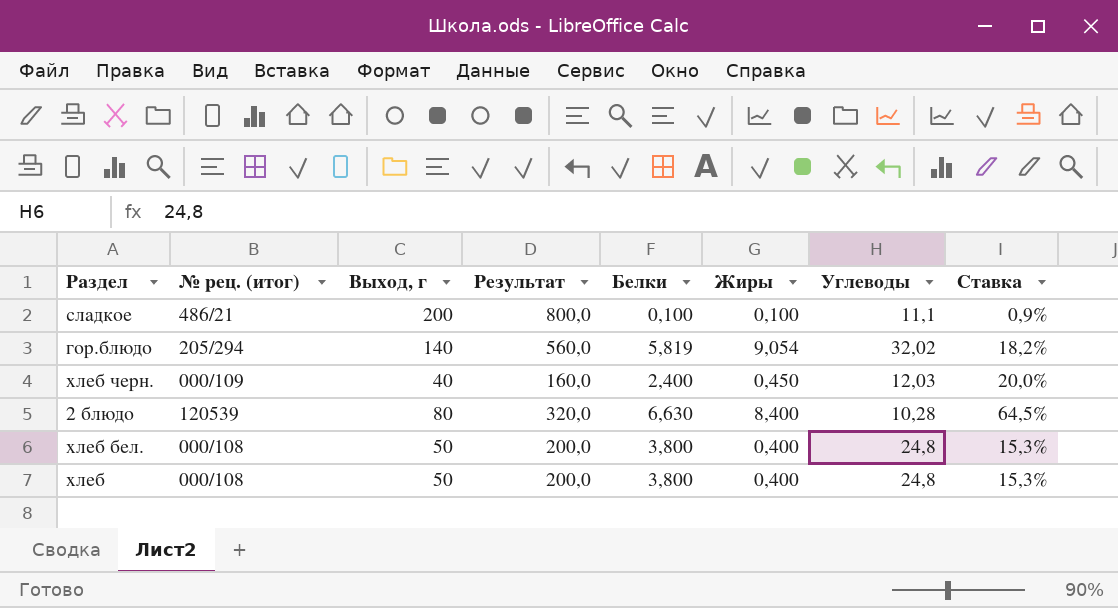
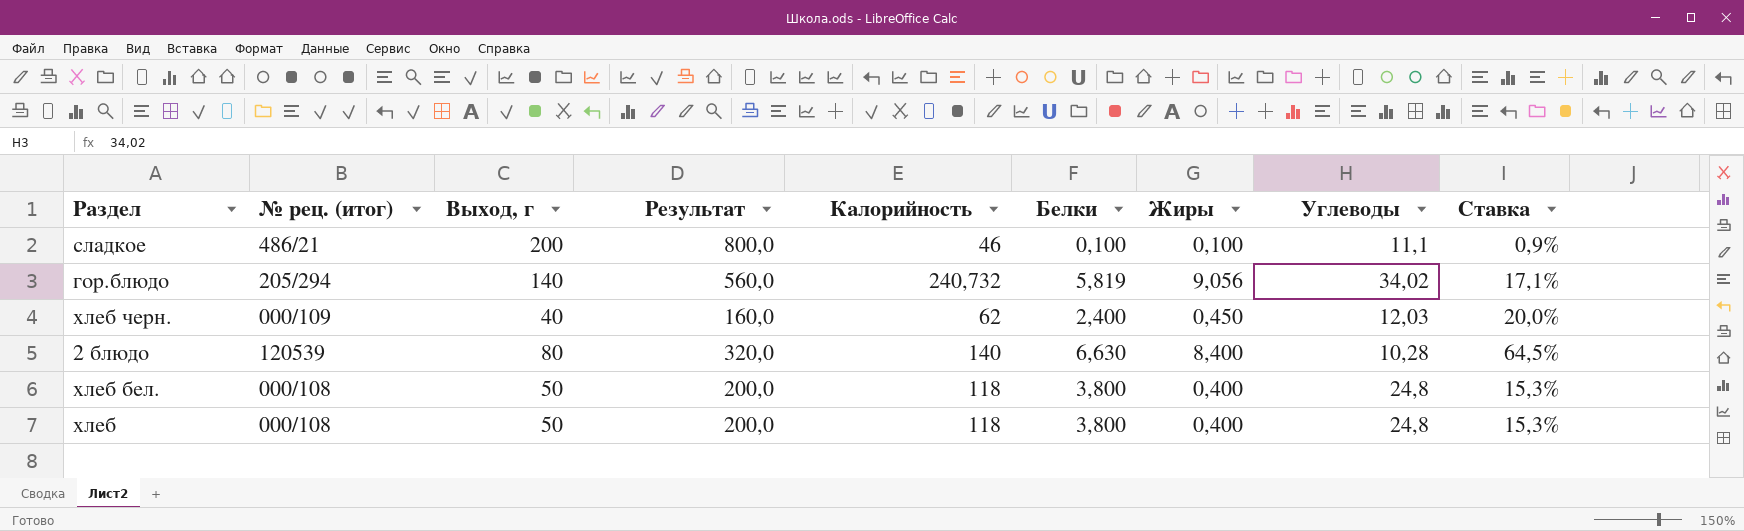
column Калорийность | position: none -> 5
гор.блюдо | Жиры: 9,054 -> 9,056
гор.блюдо | Углеводы: 32,02 -> 34,02
гор.блюдо | Ставка: 18,2% -> 17,1%

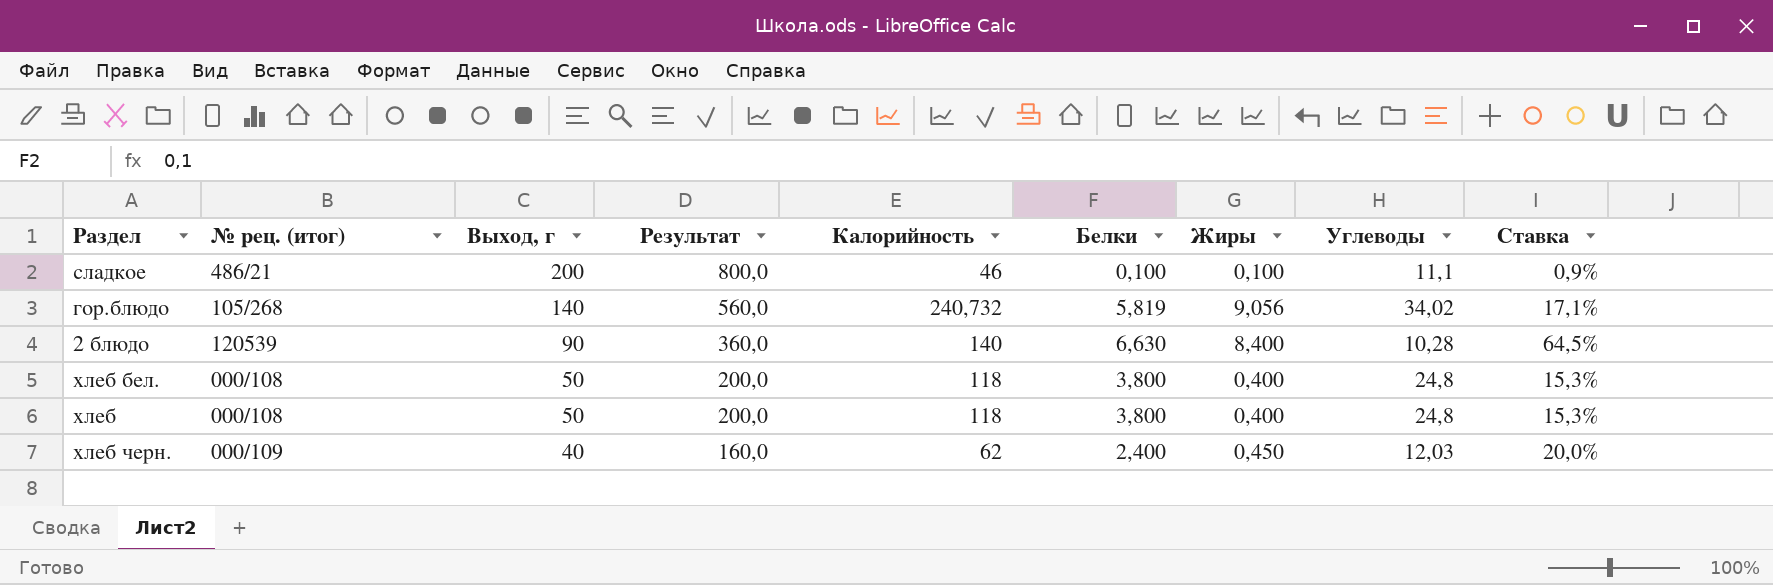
row order: none -> Выход, г descending
гор.блюдо | № рец. (итог): 205/294 -> 105/268
2 блюдо | Выход, г: 80 -> 90
2 блюдо | Результат: 320,0 -> 360,0

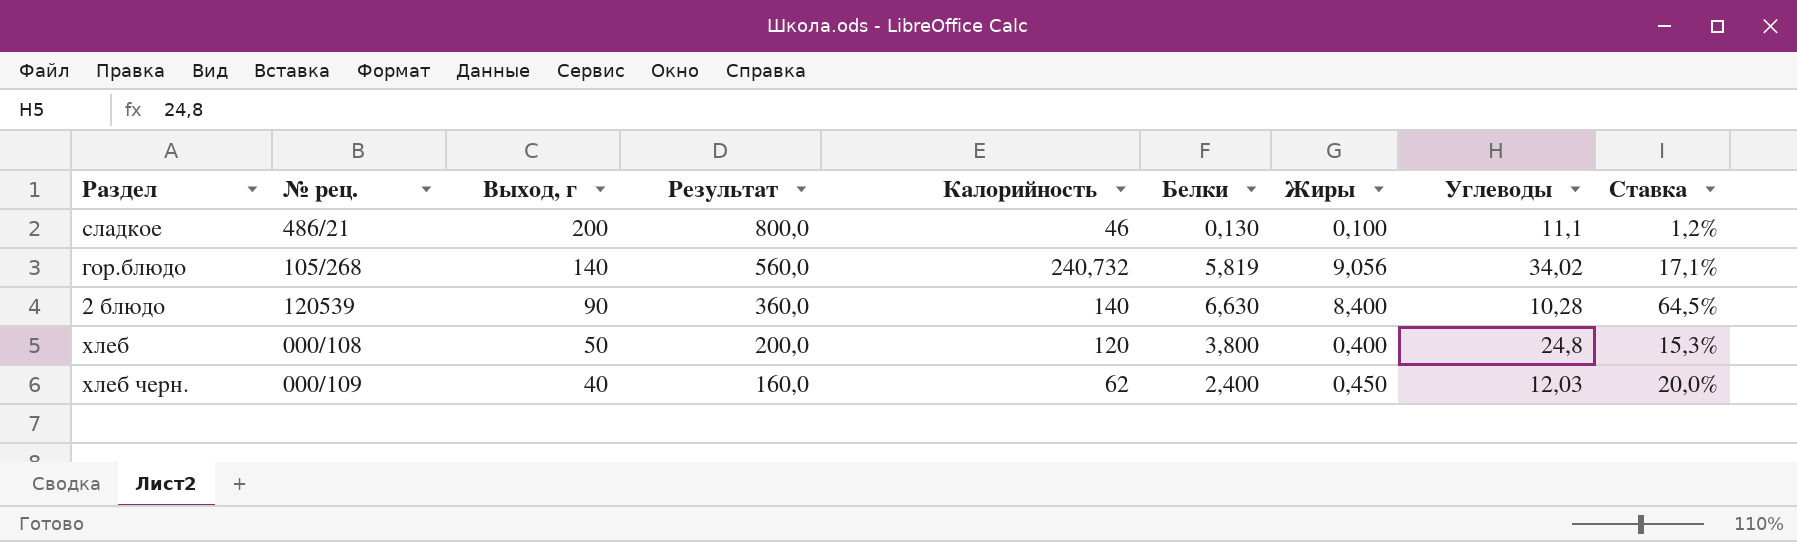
column name: № рец. (итог) -> № рец.
row хлеб бел.: 000/108 | 50 | 200,0 | 118 | 3,800 | 0,400 | 24,8 | 15,3% -> none
сладкое | Белки: 0,100 -> 0,130
сладкое | Ставка: 0,9% -> 1,2%
хлеб | Калорийность: 118 -> 120

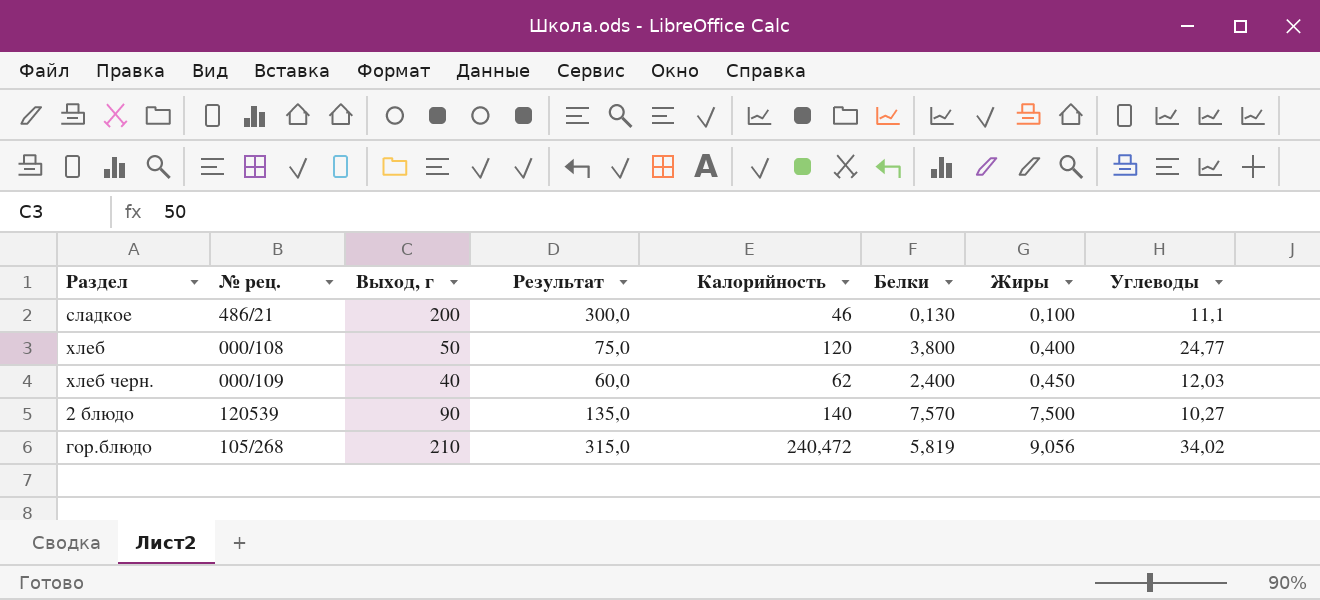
row order: Выход, г descending -> Жиры ascending
column Ставка | formula: [Белки] / [Углеводы] -> none
column Результат | formula: [Выход, г] * 4 -> [Выход, г] * 1,5
хлеб | Углеводы: 24,8 -> 24,77
2 блюдо | Белки: 6,630 -> 7,570
2 блюдо | Жиры: 8,400 -> 7,500
2 блюдо | Углеводы: 10,28 -> 10,27
гор.блюдо | Выход, г: 140 -> 210
гор.блюдо | Калорийность: 240,732 -> 240,472

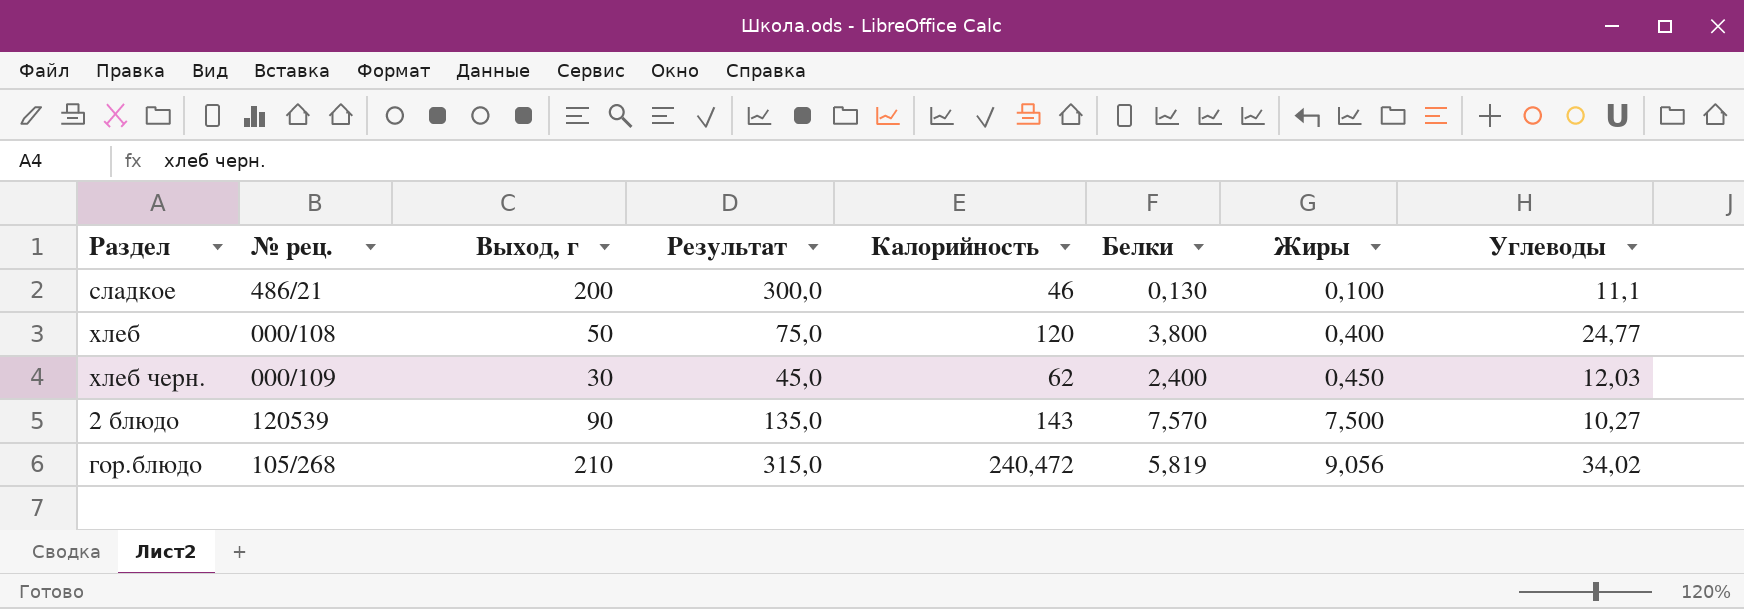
хлеб черн. | Выход, г: 40 -> 30
хлеб черн. | Результат: 60,0 -> 45,0
2 блюдо | Калорийность: 140 -> 143

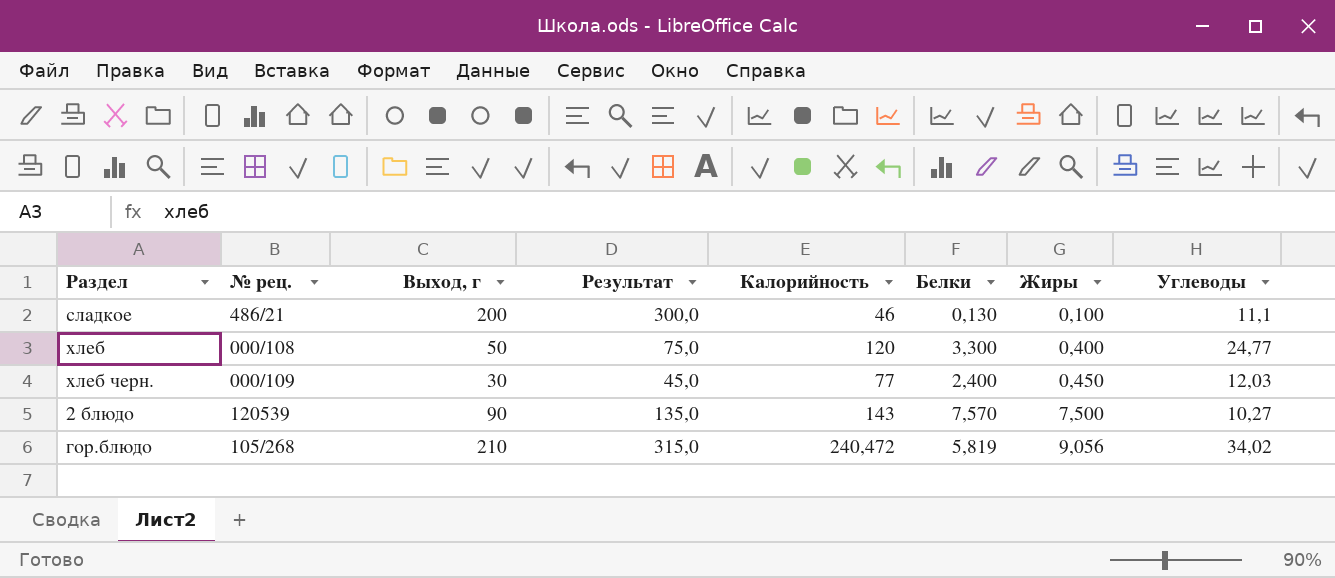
хлеб | Белки: 3,800 -> 3,300
хлеб черн. | Калорийность: 62 -> 77

